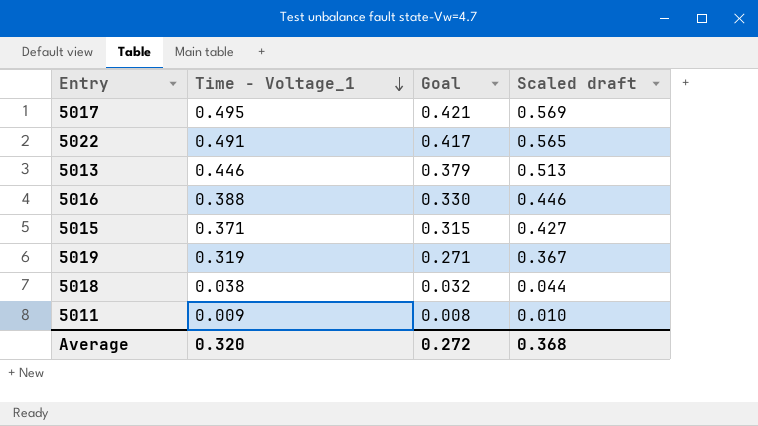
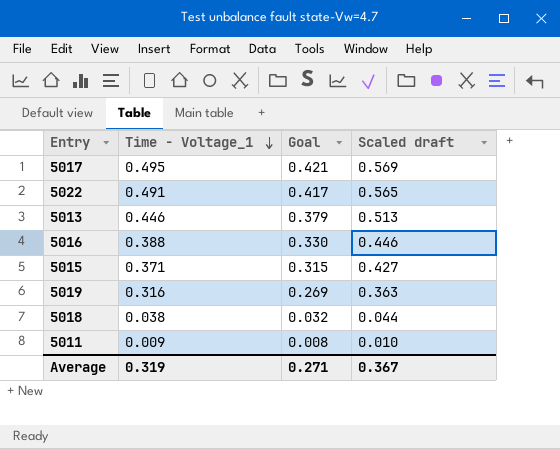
5019 | Time - Voltage_1: 0.319 -> 0.316
5019 | Goal: 0.271 -> 0.269
5019 | Scaled draft: 0.367 -> 0.363
Average | Time - Voltage_1: 0.320 -> 0.319
Average | Goal: 0.272 -> 0.271
Average | Scaled draft: 0.368 -> 0.367

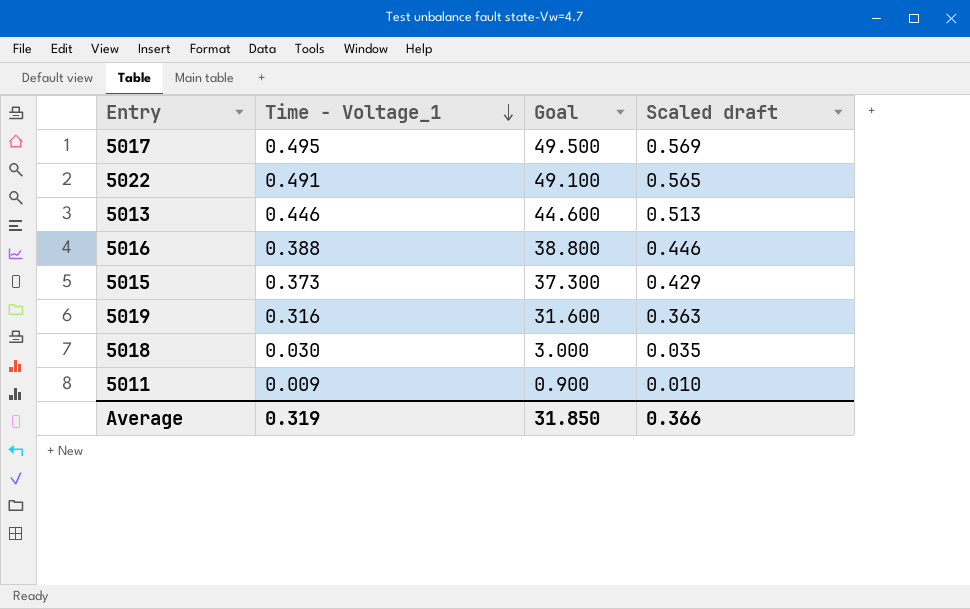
column Goal | formula: [Time - Voltage_1] * 0.85 -> [Time - Voltage_1] * 100
5015 | Time - Voltage_1: 0.371 -> 0.373
5015 | Scaled draft: 0.427 -> 0.429
5018 | Time - Voltage_1: 0.038 -> 0.030
5018 | Scaled draft: 0.044 -> 0.035
Average | Goal: 0.271 -> 31.850
Average | Scaled draft: 0.367 -> 0.366

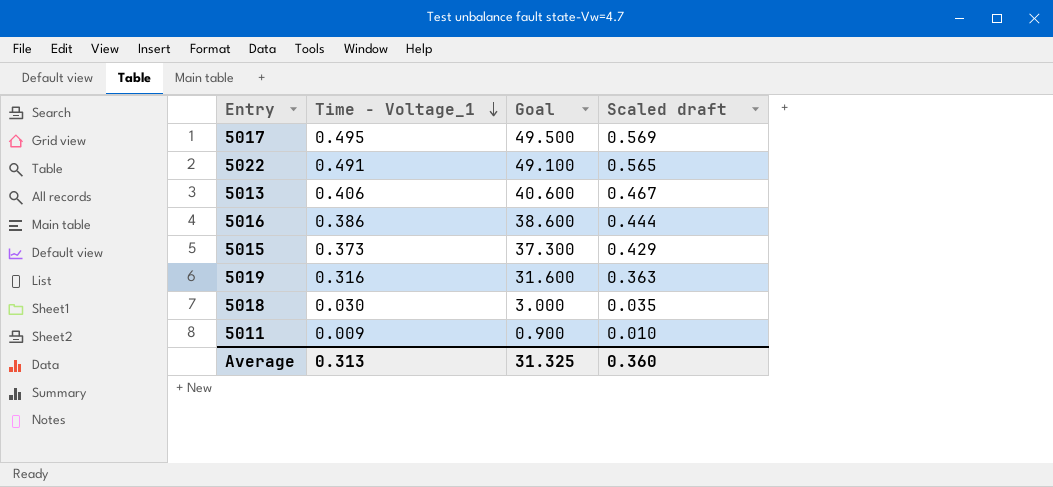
5013 | Time - Voltage_1: 0.446 -> 0.406
5013 | Goal: 44.600 -> 40.600
5013 | Scaled draft: 0.513 -> 0.467
5016 | Time - Voltage_1: 0.388 -> 0.386
5016 | Goal: 38.800 -> 38.600
5016 | Scaled draft: 0.446 -> 0.444
Average | Time - Voltage_1: 0.319 -> 0.313
Average | Goal: 31.850 -> 31.325
Average | Scaled draft: 0.366 -> 0.360

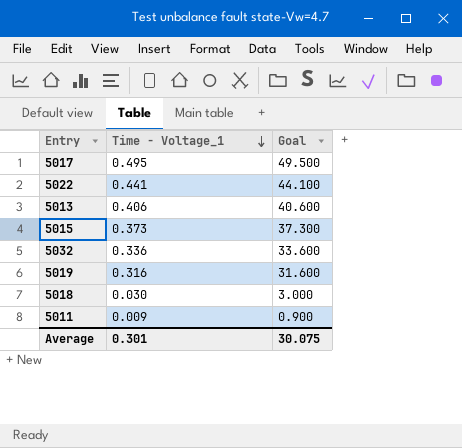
column Scaled draft | formula: [Time - Voltage_1] * 1.15 -> none
row 5016: 0.386 | 38.600 | 0.444 -> none
5022 | Time - Voltage_1: 0.491 -> 0.441
5022 | Goal: 49.100 -> 44.100
row 5032: none -> 0.336 | 33.600
Average | Time - Voltage_1: 0.313 -> 0.301
Average | Goal: 31.325 -> 30.075

